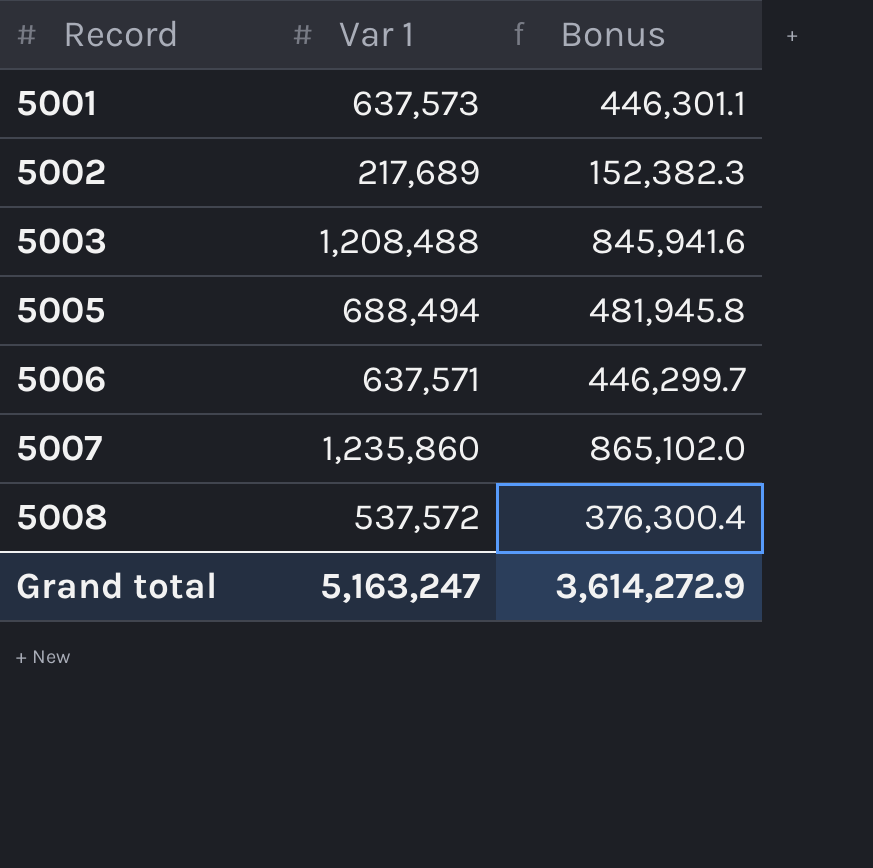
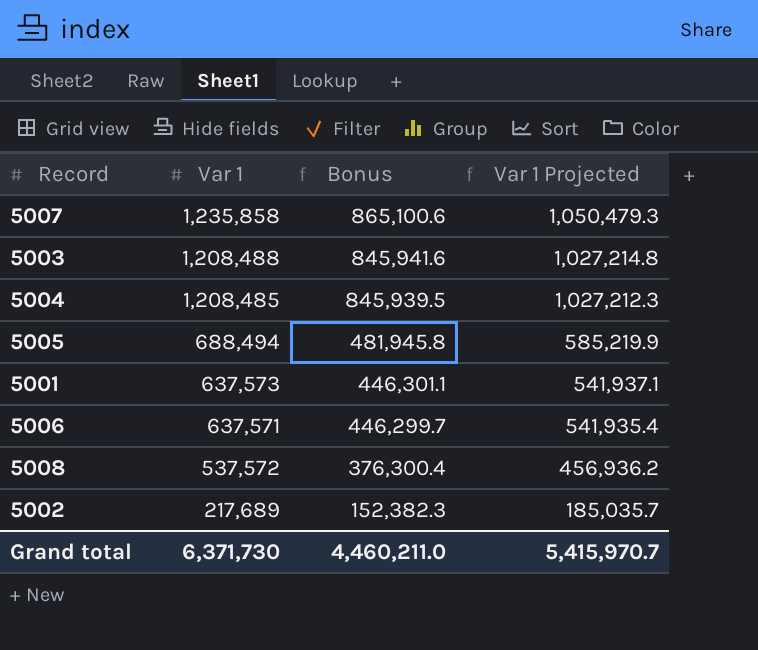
row order: Record ascending -> Var 1 descending
column Var 1 Projected | formula: none -> [Var 1] * 0.85
5007 | Var 1: 1,235,860 -> 1,235,858
5007 | Bonus: 865,102.0 -> 865,100.6
row 5004: none -> 1,208,485 | 845,939.5 | 1,027,212.3
Grand total | Var 1: 5,163,247 -> 6,371,730
Grand total | Bonus: 3,614,272.9 -> 4,460,211.0

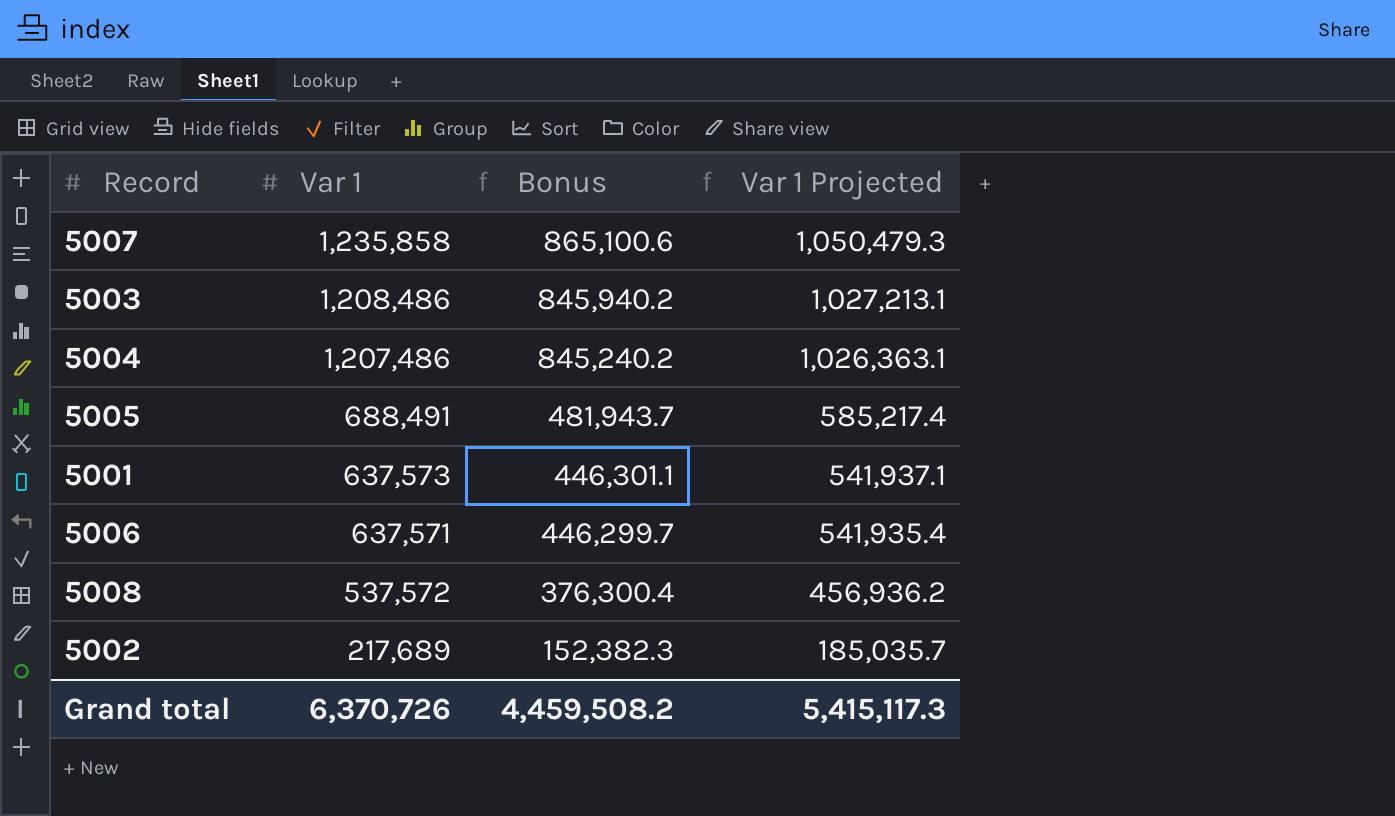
5003 | Var 1: 1,208,488 -> 1,208,486
5003 | Bonus: 845,941.6 -> 845,940.2
5003 | Var 1 Projected: 1,027,214.8 -> 1,027,213.1
5004 | Var 1: 1,208,485 -> 1,207,486
5004 | Bonus: 845,939.5 -> 845,240.2
5004 | Var 1 Projected: 1,027,212.3 -> 1,026,363.1
5005 | Var 1: 688,494 -> 688,491
5005 | Bonus: 481,945.8 -> 481,943.7
5005 | Var 1 Projected: 585,219.9 -> 585,217.4
Grand total | Var 1: 6,371,730 -> 6,370,726
Grand total | Bonus: 4,460,211.0 -> 4,459,508.2
Grand total | Var 1 Projected: 5,415,970.7 -> 5,415,117.3

